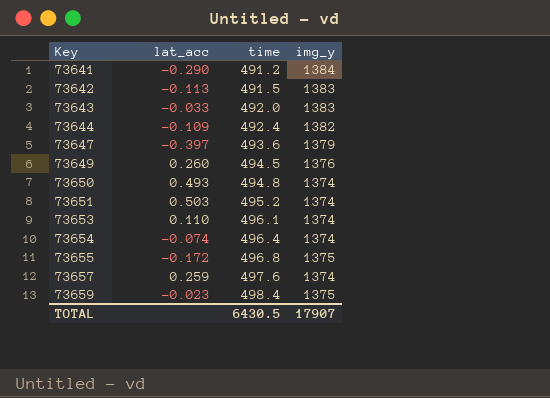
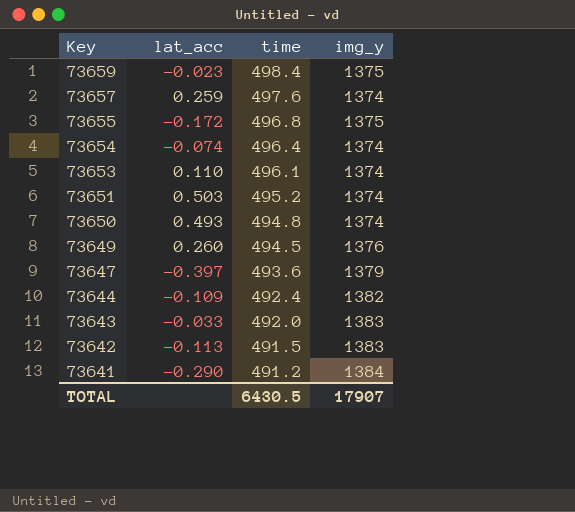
row order: Key ascending -> Key descending

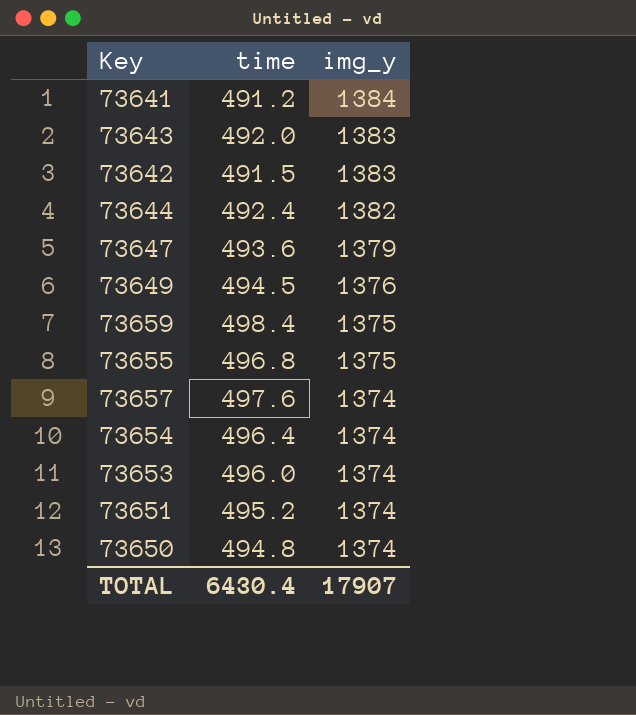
row order: Key descending -> img_y descending
column lat_acc | position: 2 -> none
73653 | time: 496.1 -> 496.0
TOTAL | time: 6430.5 -> 6430.4

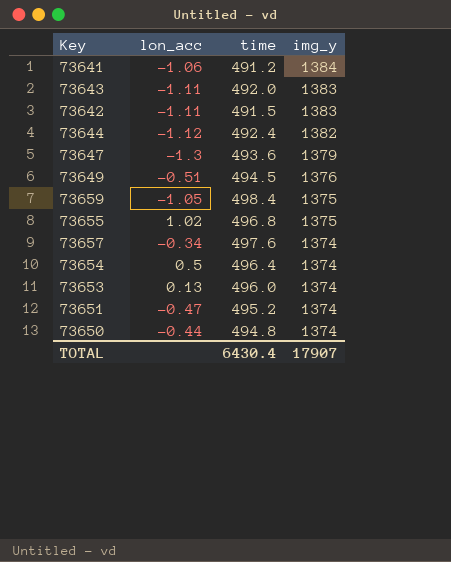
column lon_acc | position: none -> 2

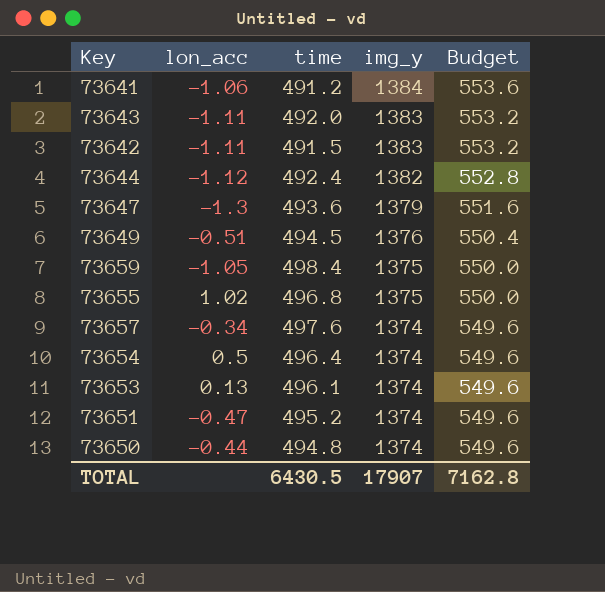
column Budget | formula: none -> [img_y] * 0.4
73653 | time: 496.0 -> 496.1
TOTAL | time: 6430.4 -> 6430.5

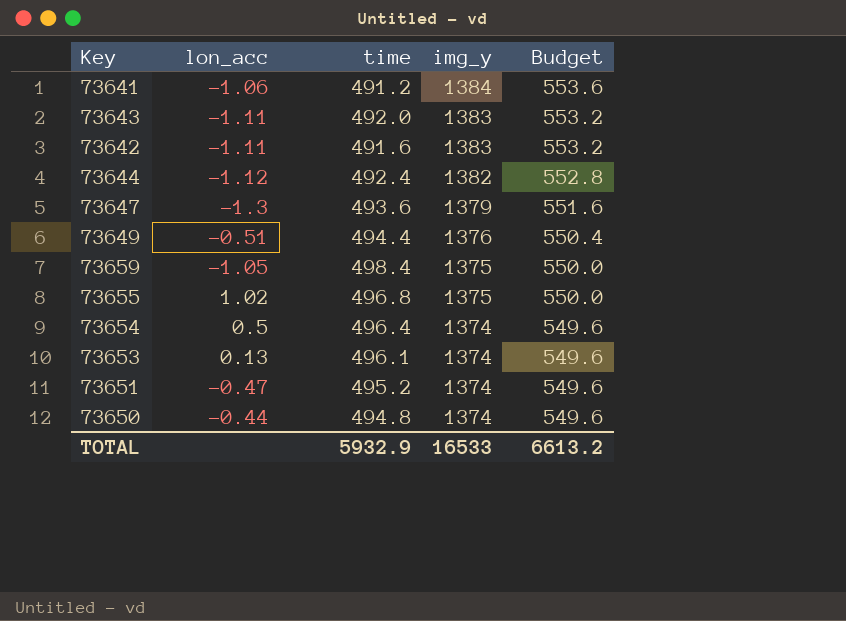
row 73657: -0.34 | 497.6 | 1374 | 549.6 -> none
73642 | time: 491.5 -> 491.6
73649 | time: 494.5 -> 494.4
TOTAL | time: 6430.5 -> 5932.9
TOTAL | img_y: 17907 -> 16533
TOTAL | Budget: 7162.8 -> 6613.2

